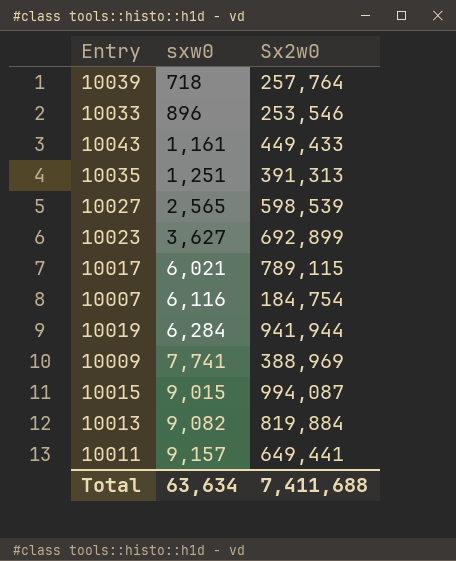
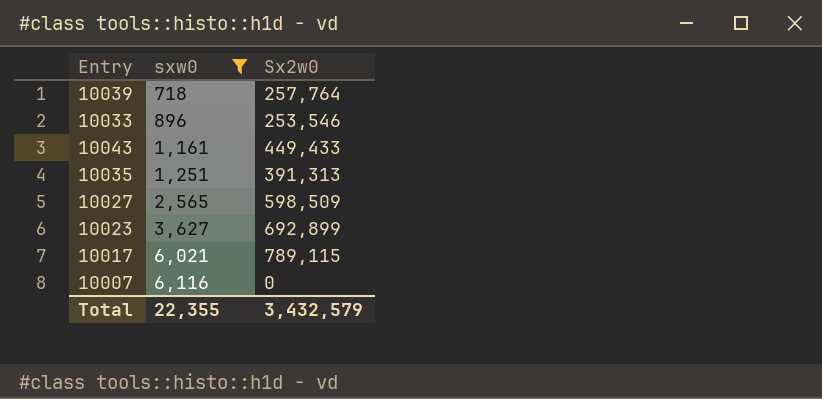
filter: none -> sxw0 <= 6,116
10027 | Sx2w0: 598,539 -> 598,509
10007 | Sx2w0: 184,754 -> 0
Total | sxw0: 63,634 -> 22,355
Total | Sx2w0: 7,411,688 -> 3,432,579

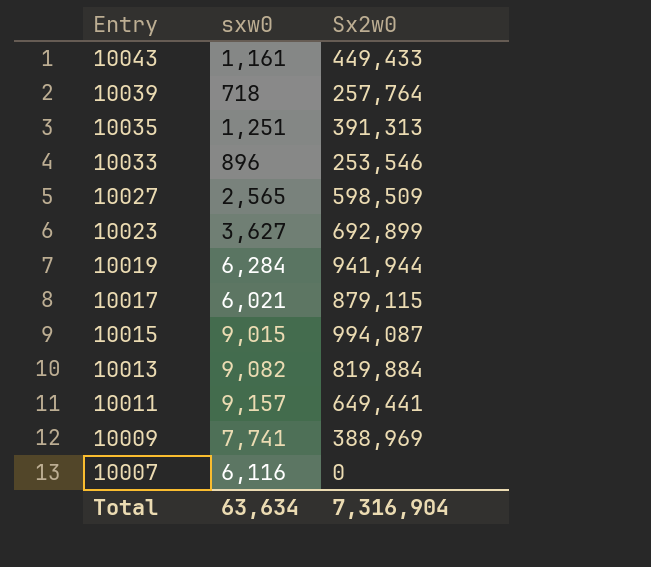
filter: sxw0 <= 6,116 -> none
row order: sxw0 ascending -> Entry descending
10017 | Sx2w0: 789,115 -> 879,115
Total | sxw0: 22,355 -> 63,634
Total | Sx2w0: 3,432,579 -> 7,316,904

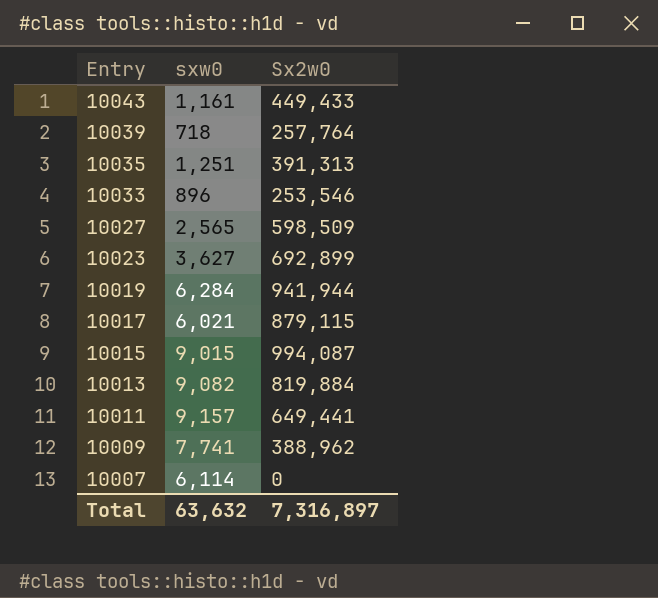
10009 | Sx2w0: 388,969 -> 388,962
10007 | sxw0: 6,116 -> 6,114
Total | sxw0: 63,634 -> 63,632
Total | Sx2w0: 7,316,904 -> 7,316,897

